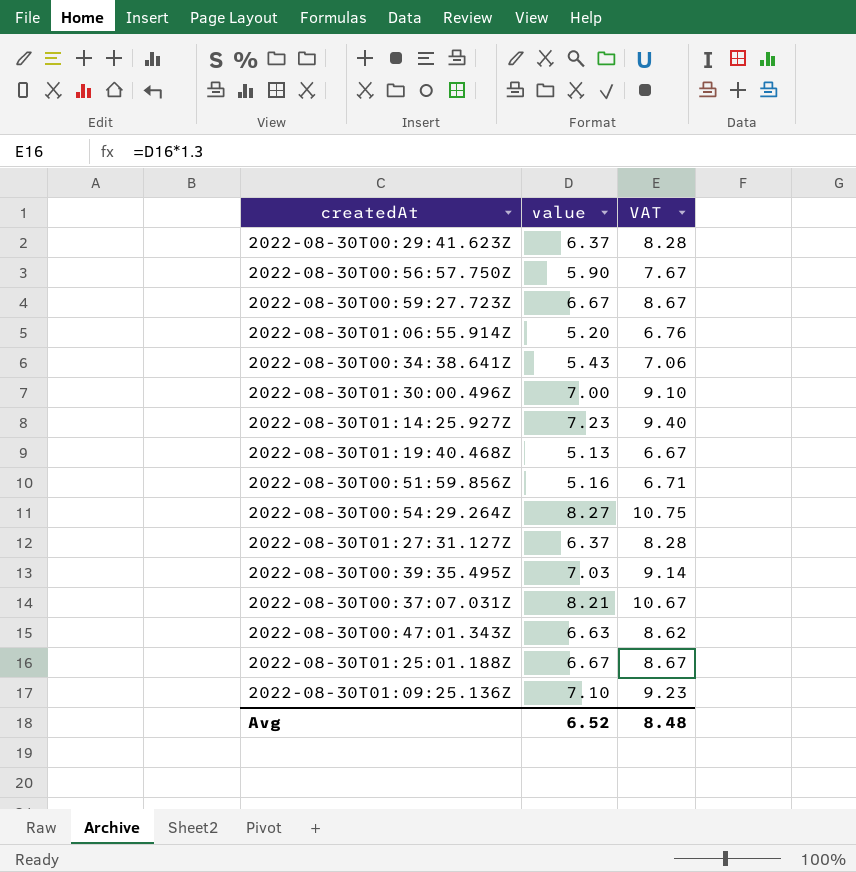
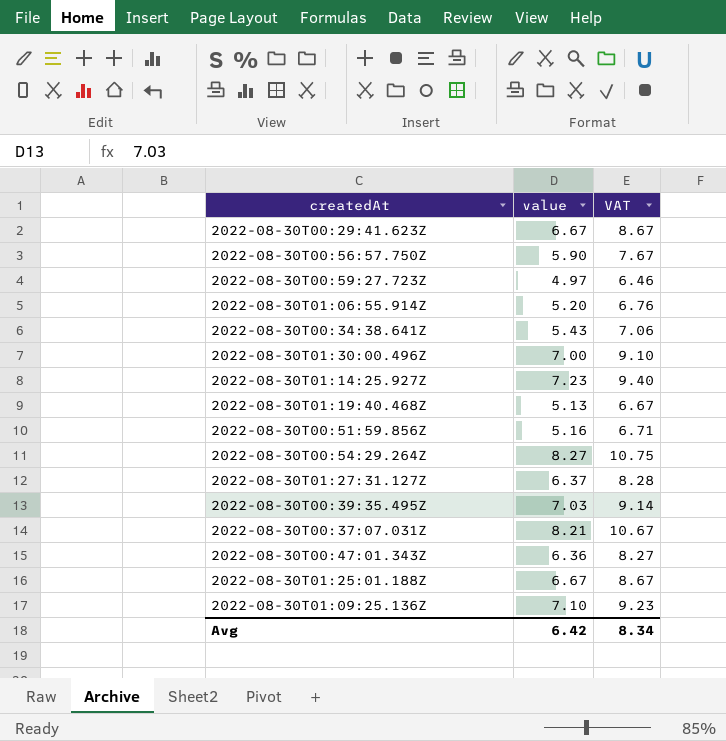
2022-08-30T00:29:41.623Z | value: 6.37 -> 6.67
2022-08-30T00:29:41.623Z | VAT: 8.28 -> 8.67
2022-08-30T00:59:27.723Z | value: 6.67 -> 4.97
2022-08-30T00:59:27.723Z | VAT: 8.67 -> 6.46
2022-08-30T00:47:01.343Z | value: 6.63 -> 6.36
2022-08-30T00:47:01.343Z | VAT: 8.62 -> 8.27
Avg | value: 6.52 -> 6.42
Avg | VAT: 8.48 -> 8.34

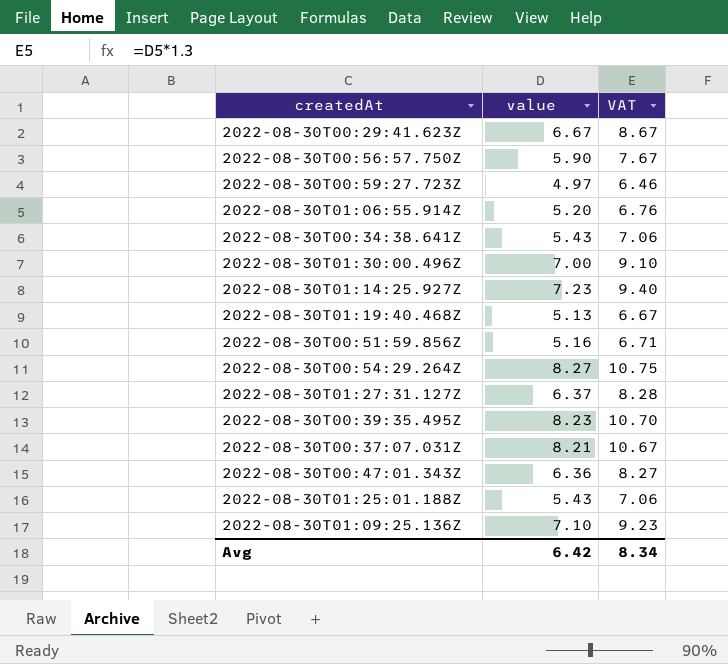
2022-08-30T00:39:35.495Z | value: 7.03 -> 8.23
2022-08-30T00:39:35.495Z | VAT: 9.14 -> 10.70
2022-08-30T01:25:01.188Z | value: 6.67 -> 5.43
2022-08-30T01:25:01.188Z | VAT: 8.67 -> 7.06

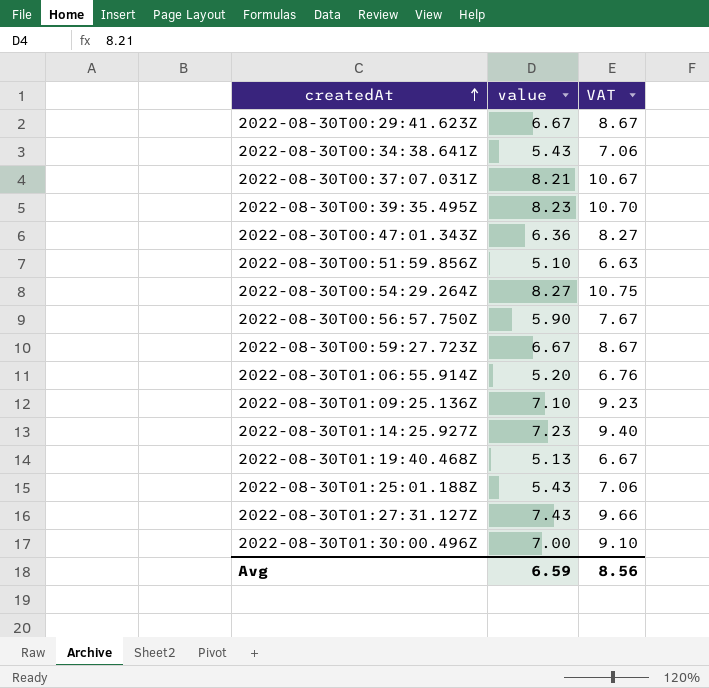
row order: none -> createdAt ascending
2022-08-30T00:51:59.856Z | value: 5.16 -> 5.10
2022-08-30T00:51:59.856Z | VAT: 6.71 -> 6.63
2022-08-30T00:59:27.723Z | value: 4.97 -> 6.67
2022-08-30T00:59:27.723Z | VAT: 6.46 -> 8.67
2022-08-30T01:27:31.127Z | value: 6.37 -> 7.43
2022-08-30T01:27:31.127Z | VAT: 8.28 -> 9.66
Avg | value: 6.42 -> 6.59
Avg | VAT: 8.34 -> 8.56

